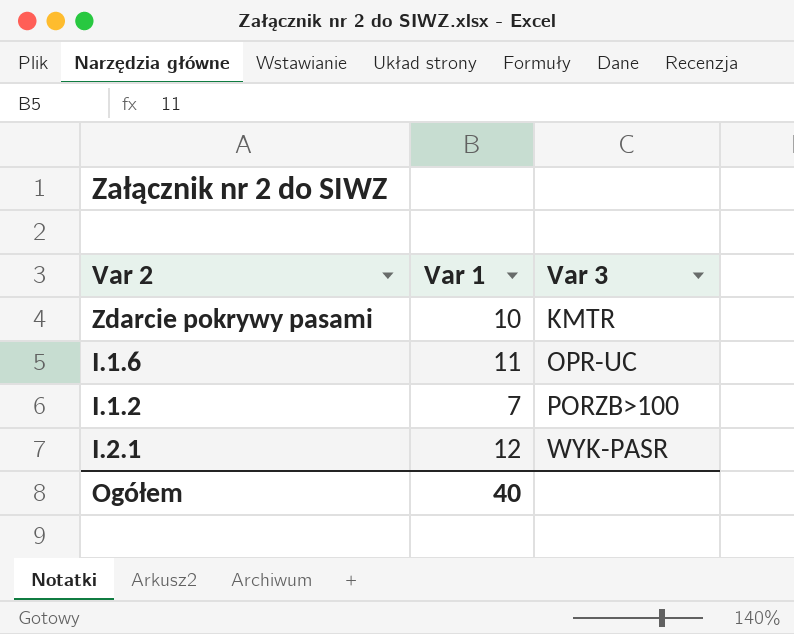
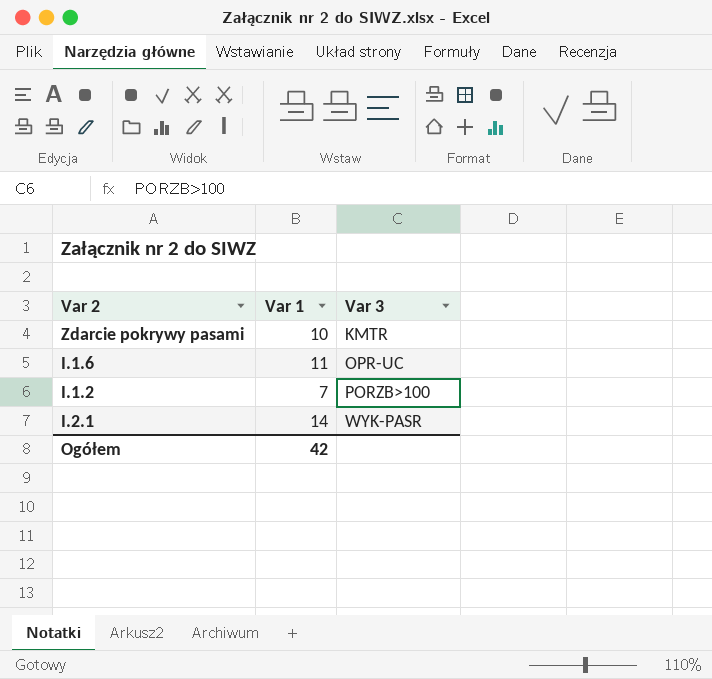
I.2.1 | Var 1: 12 -> 14
Ogółem | Var 1: 40 -> 42

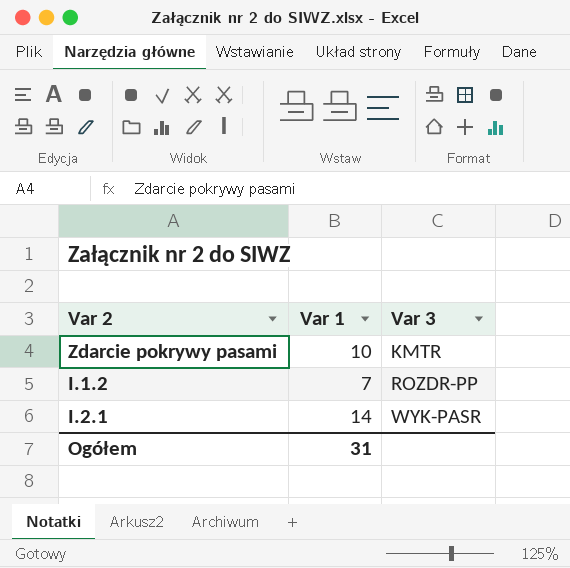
row I.1.6: 11 | OPR-UC -> none
I.1.2 | Var 3: PORZB>100 -> ROZDR-PP
Ogółem | Var 1: 42 -> 31

